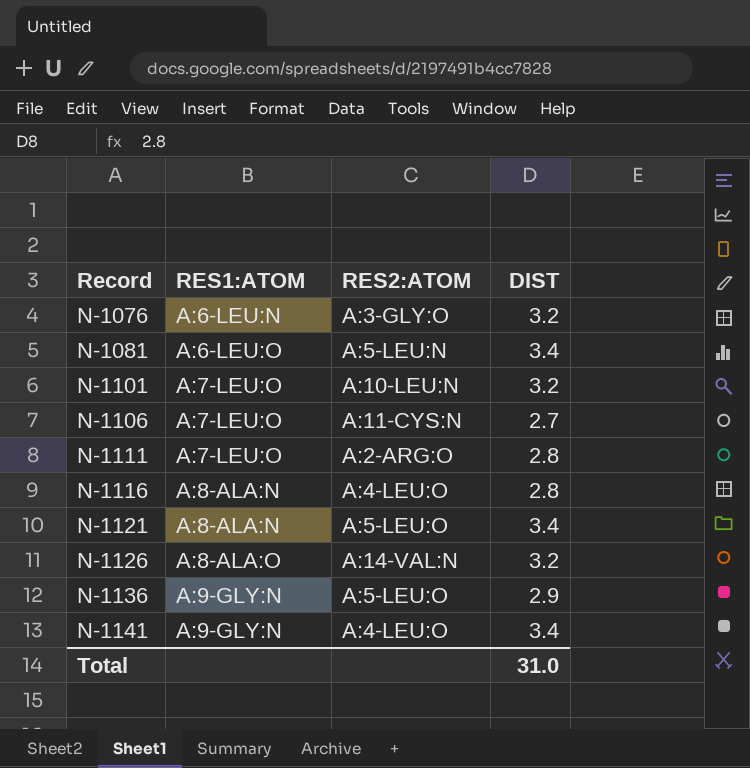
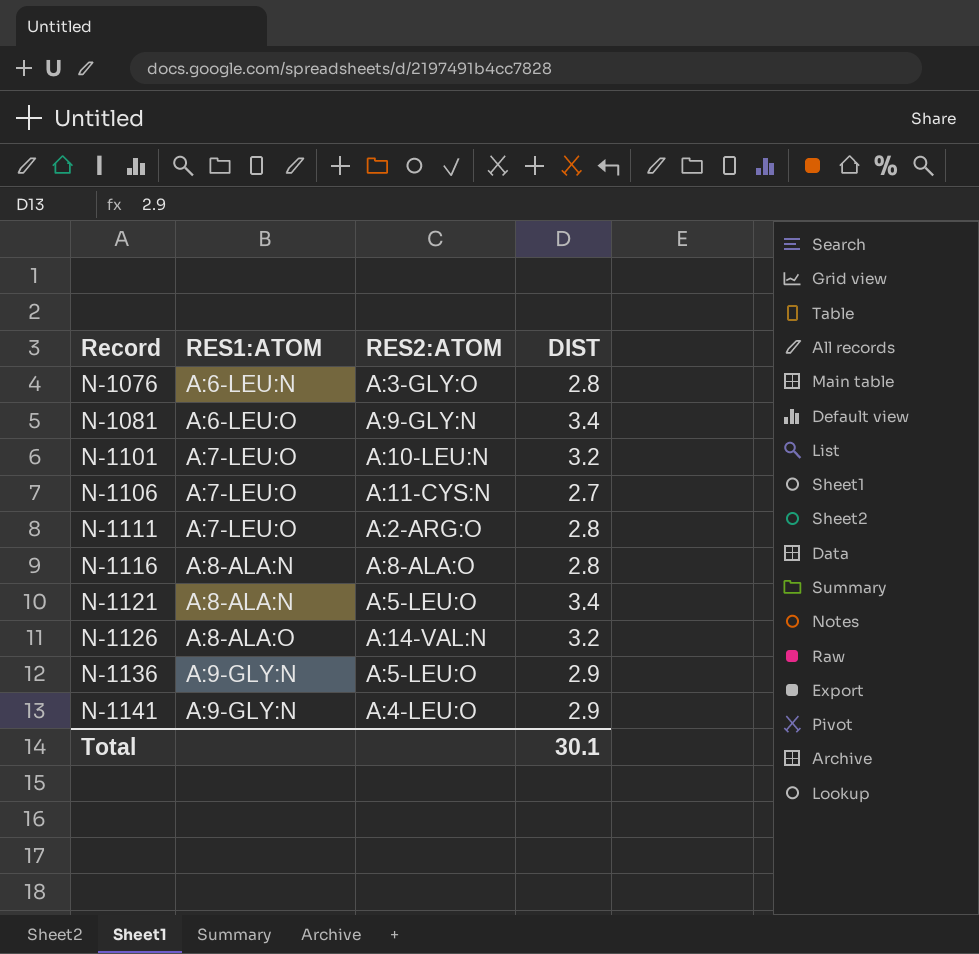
N-1076 | DIST: 3.2 -> 2.8
N-1081 | RES2:ATOM: A:5-LEU:N -> A:9-GLY:N
N-1116 | RES2:ATOM: A:4-LEU:O -> A:8-ALA:O
N-1141 | DIST: 3.4 -> 2.9
Total | DIST: 31.0 -> 30.1

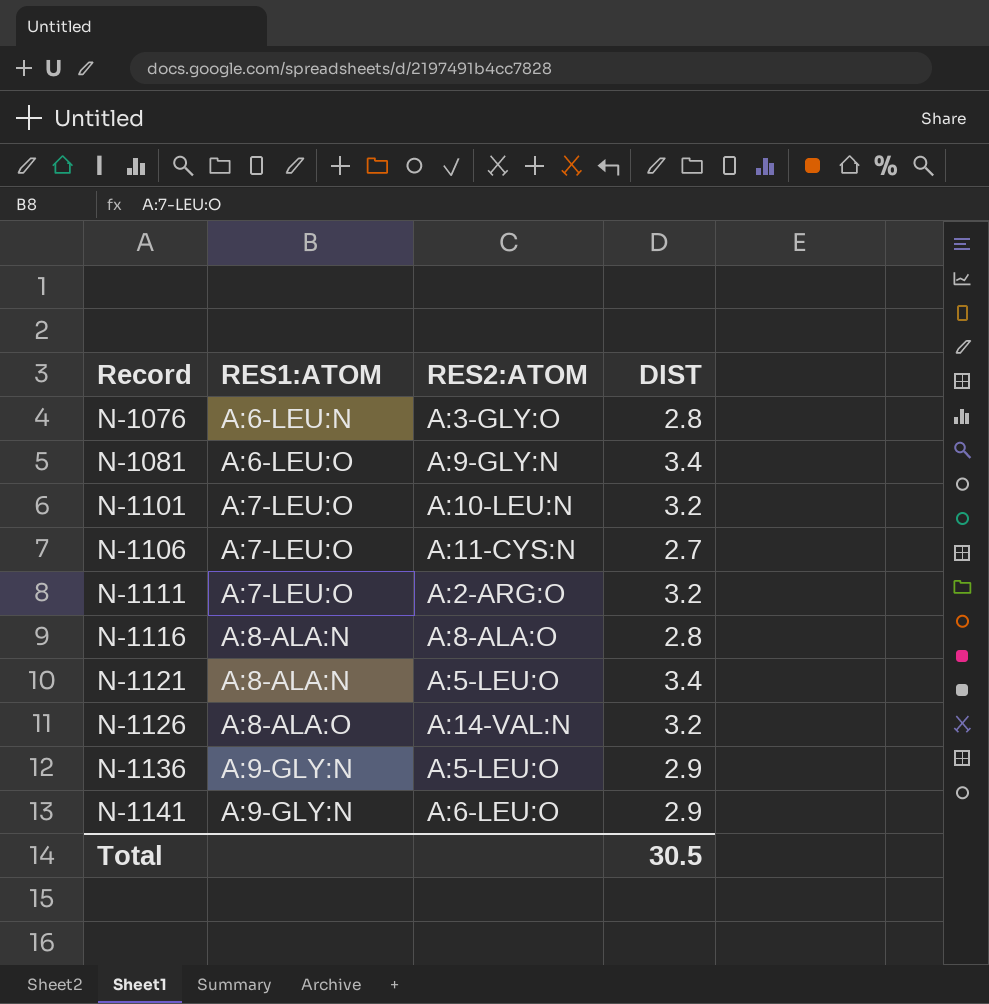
N-1111 | DIST: 2.8 -> 3.2
N-1141 | RES2:ATOM: A:4-LEU:O -> A:6-LEU:O
Total | DIST: 30.1 -> 30.5

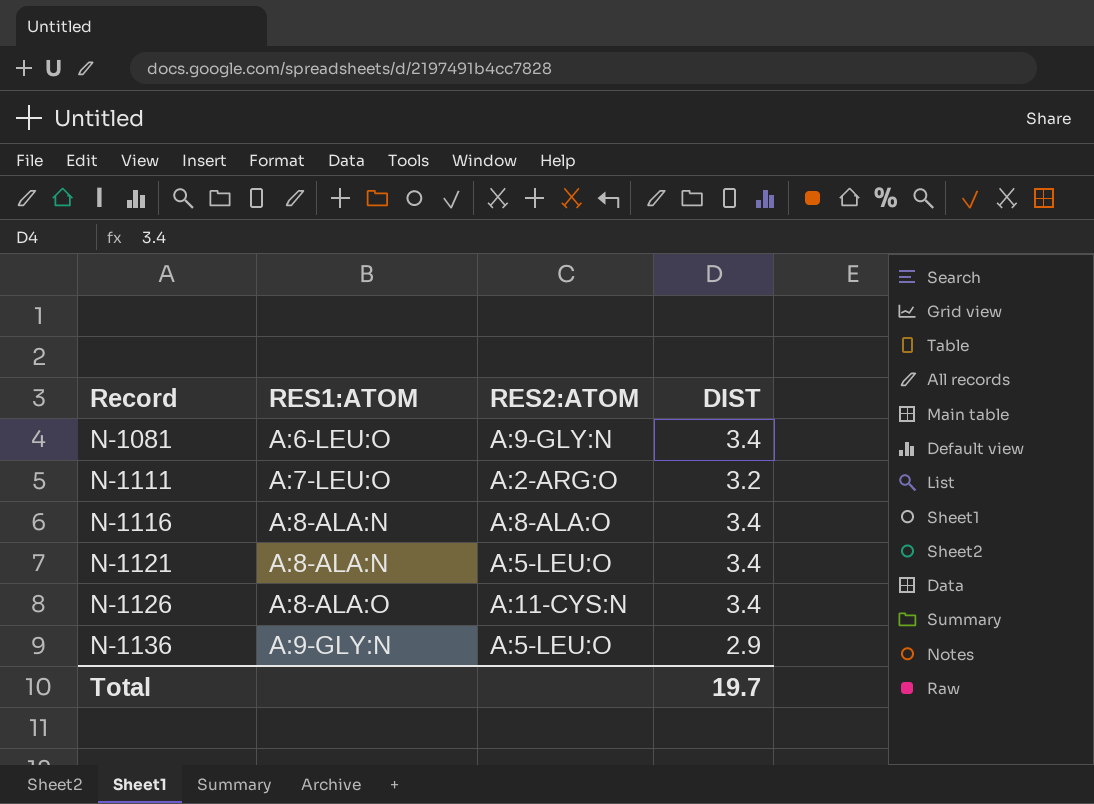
row N-1076: A:6-LEU:N | A:3-GLY:O | 2.8 -> none
row N-1101: A:7-LEU:O | A:10-LEU:N | 3.2 -> none
row N-1106: A:7-LEU:O | A:11-CYS:N | 2.7 -> none
row N-1141: A:9-GLY:N | A:6-LEU:O | 2.9 -> none
N-1116 | DIST: 2.8 -> 3.4
N-1126 | RES2:ATOM: A:14-VAL:N -> A:11-CYS:N
N-1126 | DIST: 3.2 -> 3.4
Total | DIST: 30.5 -> 19.7

